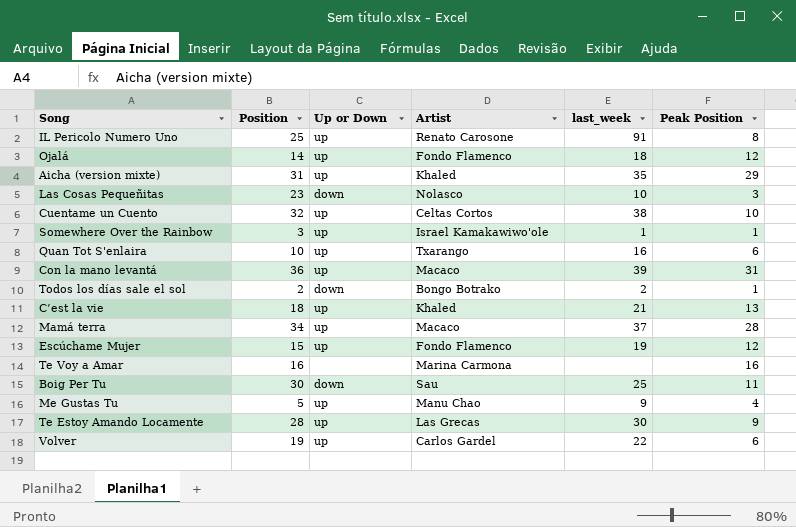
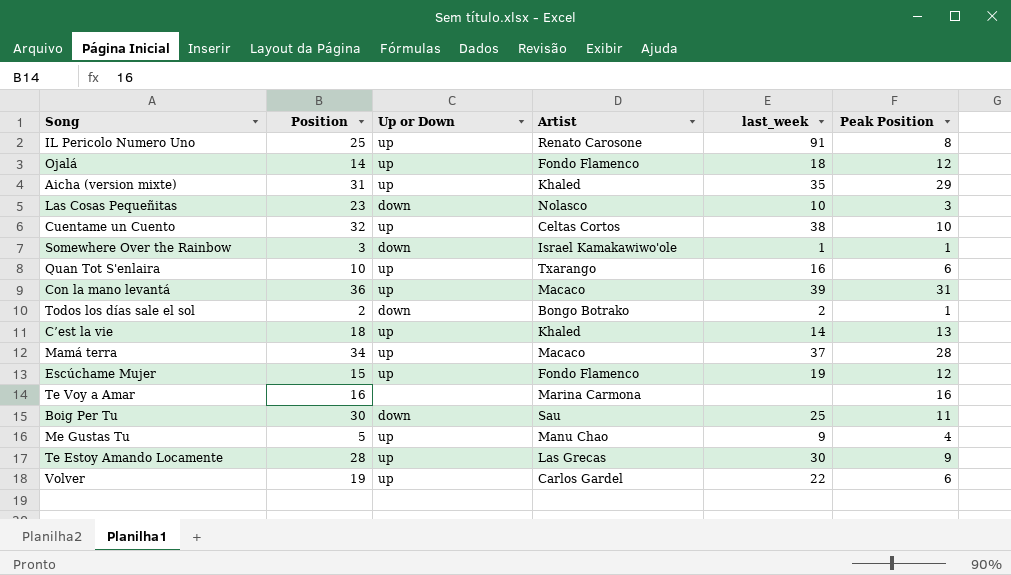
Somewhere Over the Rainbow | Up or Down: up -> down
C’est la vie | last_week: 21 -> 14

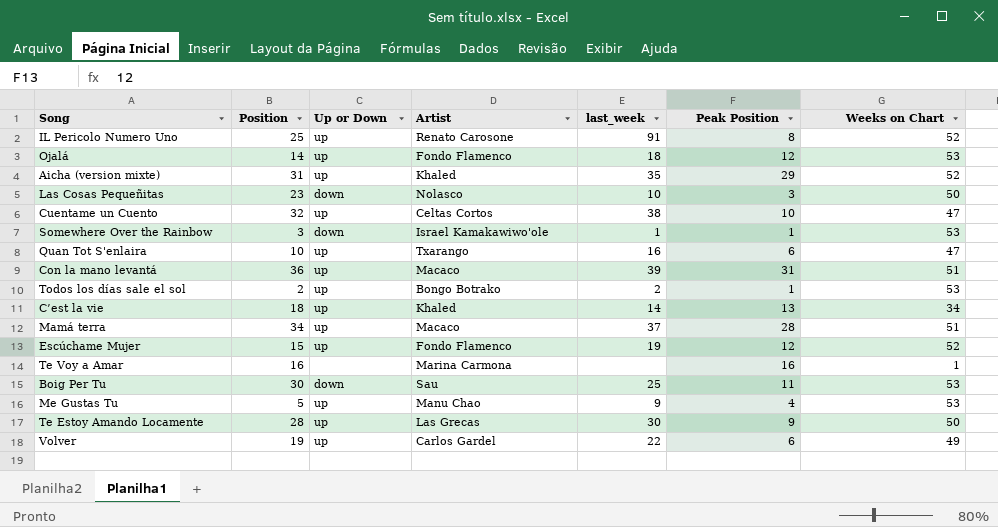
column Weeks on Chart | position: none -> 7
Todos los días sale el sol | Up or Down: down -> up

